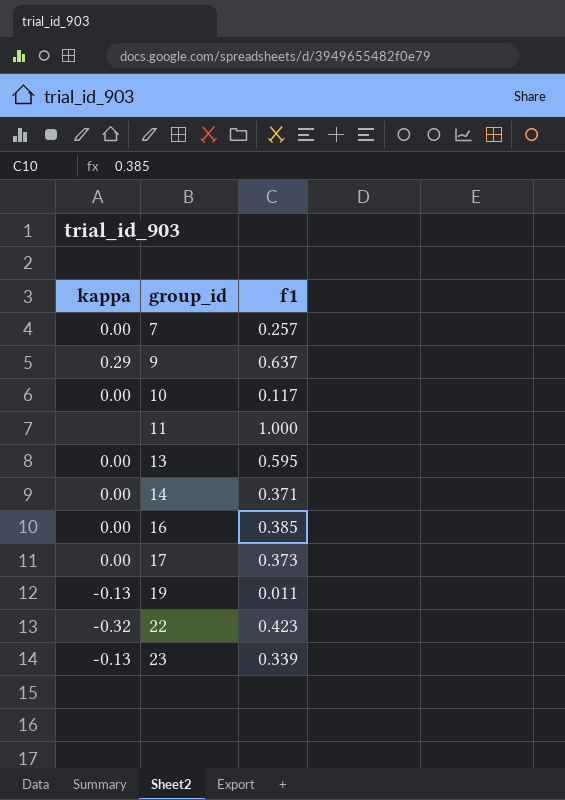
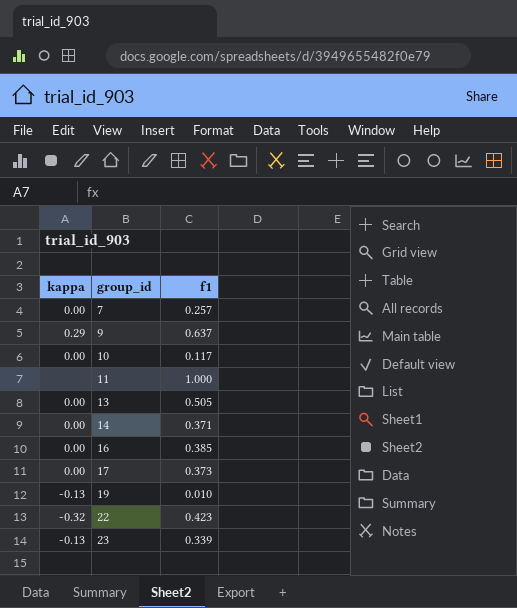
13 | f1: 0.595 -> 0.505
19 | f1: 0.011 -> 0.010

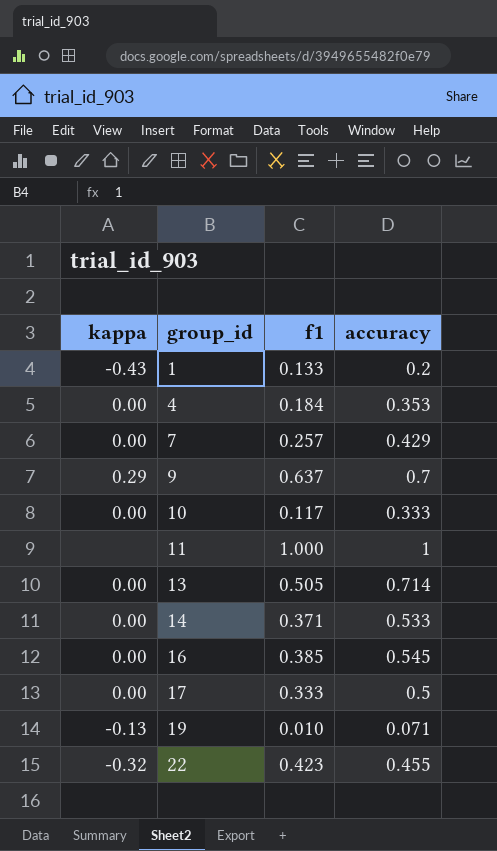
column accuracy | position: none -> 4
row 23: -0.13 | 0.339 -> none
row 1: none -> -0.43 | 0.133 | 0.2
row 4: none -> 0.00 | 0.184 | 0.353
17 | f1: 0.373 -> 0.333

